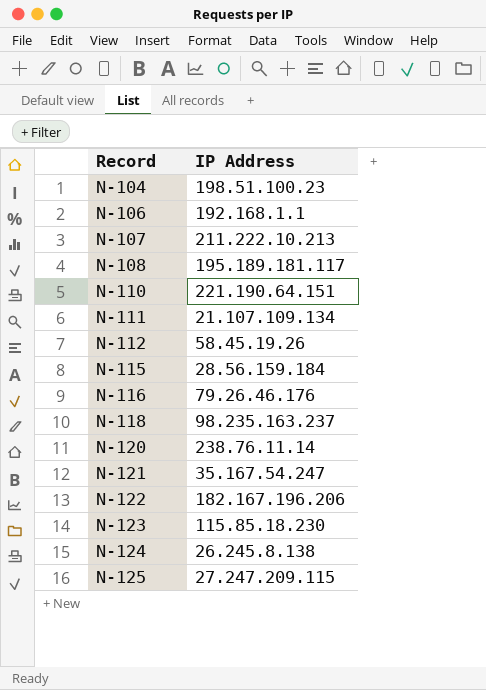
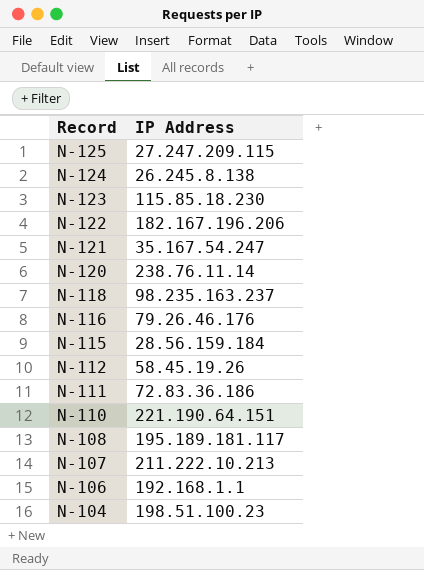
row order: Record ascending -> Record descending
N-111 | IP Address: 21.107.109.134 -> 72.83.36.186

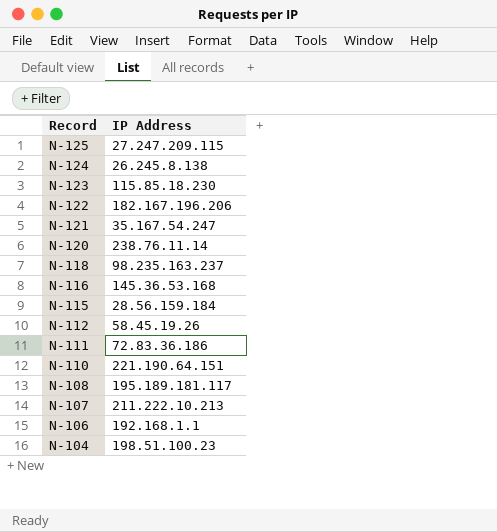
N-116 | IP Address: 79.26.46.176 -> 145.36.53.168

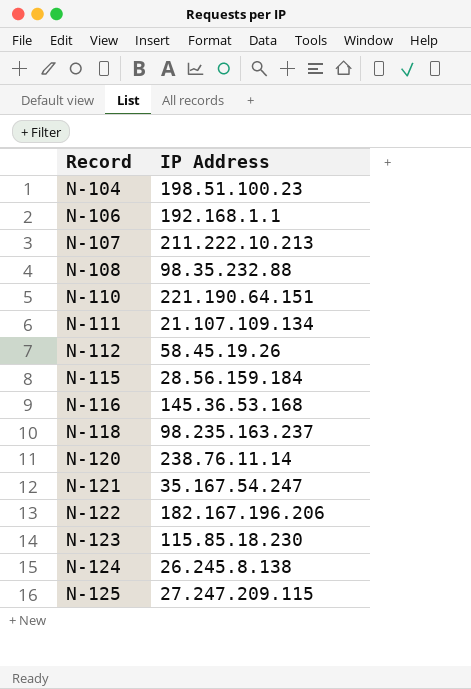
row order: Record descending -> Record ascending
N-108 | IP Address: 195.189.181.117 -> 98.35.232.88
N-111 | IP Address: 72.83.36.186 -> 21.107.109.134

